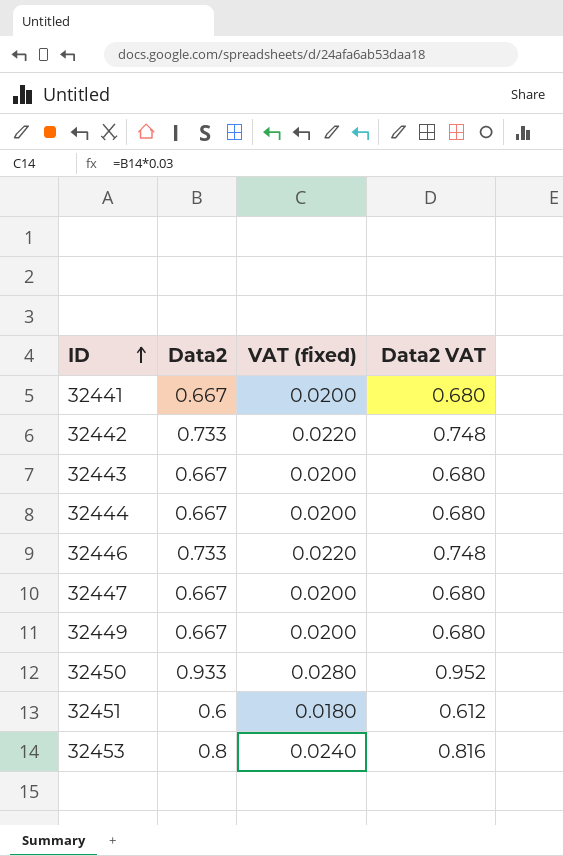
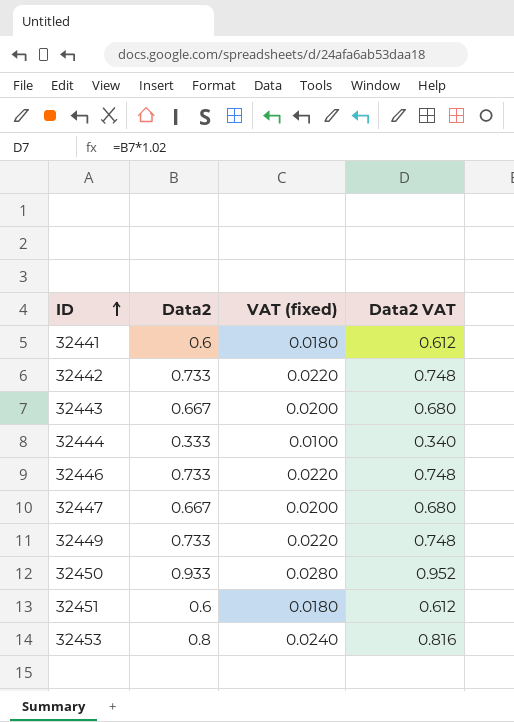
32441 | Data2: 0.667 -> 0.6
32441 | VAT (fixed): 0.0200 -> 0.0180
32441 | Data2 VAT: 0.680 -> 0.612
32444 | Data2: 0.667 -> 0.333
32444 | VAT (fixed): 0.0200 -> 0.0100
32444 | Data2 VAT: 0.680 -> 0.340
32449 | Data2: 0.667 -> 0.733
32449 | VAT (fixed): 0.0200 -> 0.0220
32449 | Data2 VAT: 0.680 -> 0.748

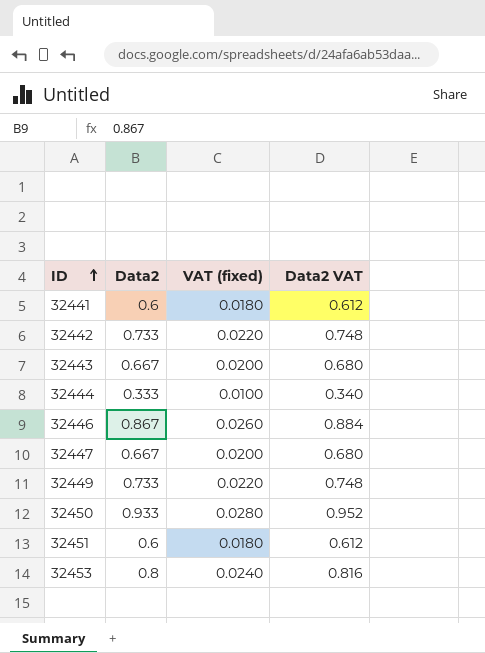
32446 | Data2: 0.733 -> 0.867
32446 | VAT (fixed): 0.0220 -> 0.0260
32446 | Data2 VAT: 0.748 -> 0.884

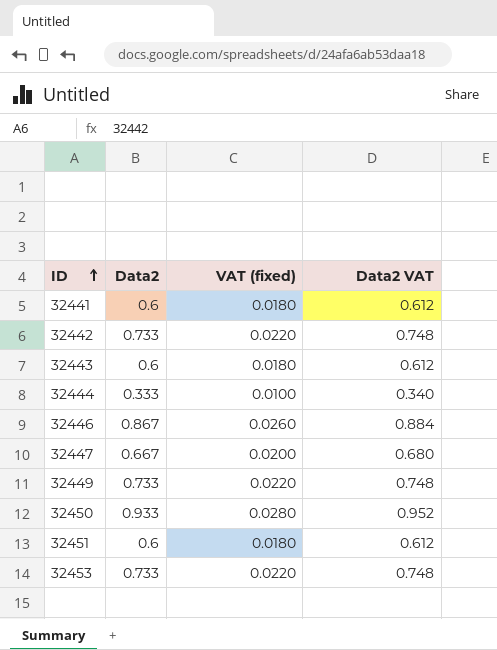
32443 | Data2: 0.667 -> 0.6
32443 | VAT (fixed): 0.0200 -> 0.0180
32443 | Data2 VAT: 0.680 -> 0.612
32453 | Data2: 0.8 -> 0.733
32453 | VAT (fixed): 0.0240 -> 0.0220
32453 | Data2 VAT: 0.816 -> 0.748

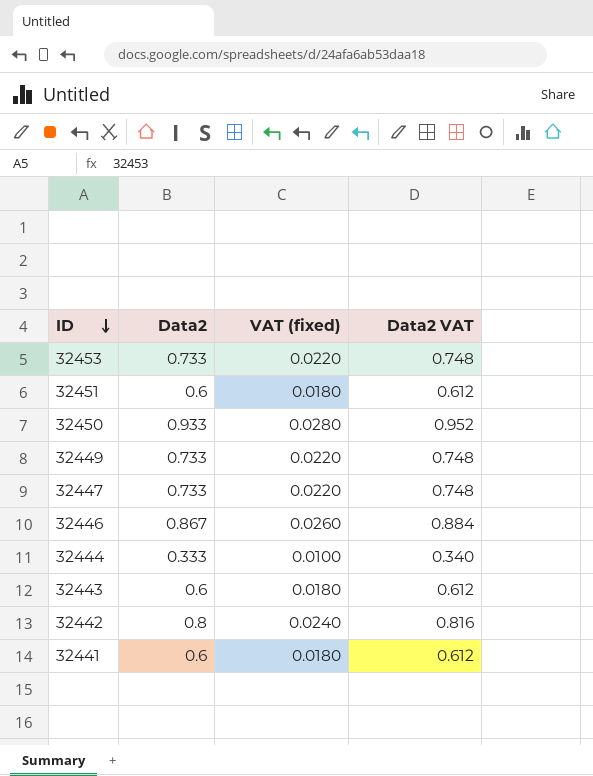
row order: ID ascending -> ID descending
32447 | Data2: 0.667 -> 0.733
32447 | VAT (fixed): 0.0200 -> 0.0220
32447 | Data2 VAT: 0.680 -> 0.748
32442 | Data2: 0.733 -> 0.8
32442 | VAT (fixed): 0.0220 -> 0.0240
32442 | Data2 VAT: 0.748 -> 0.816

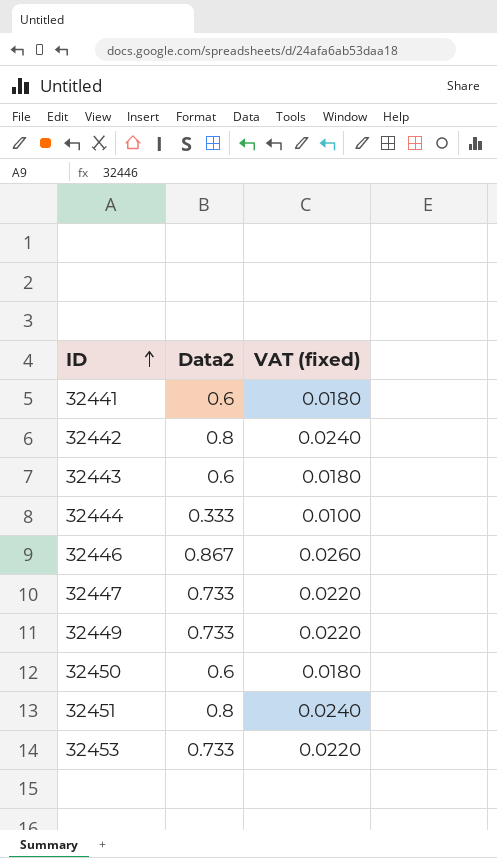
row order: ID descending -> ID ascending
column Data2 VAT | formula: [Data2] * 1.02 -> none
32450 | Data2: 0.933 -> 0.6
32450 | VAT (fixed): 0.0280 -> 0.0180
32451 | Data2: 0.6 -> 0.8
32451 | VAT (fixed): 0.0180 -> 0.0240

